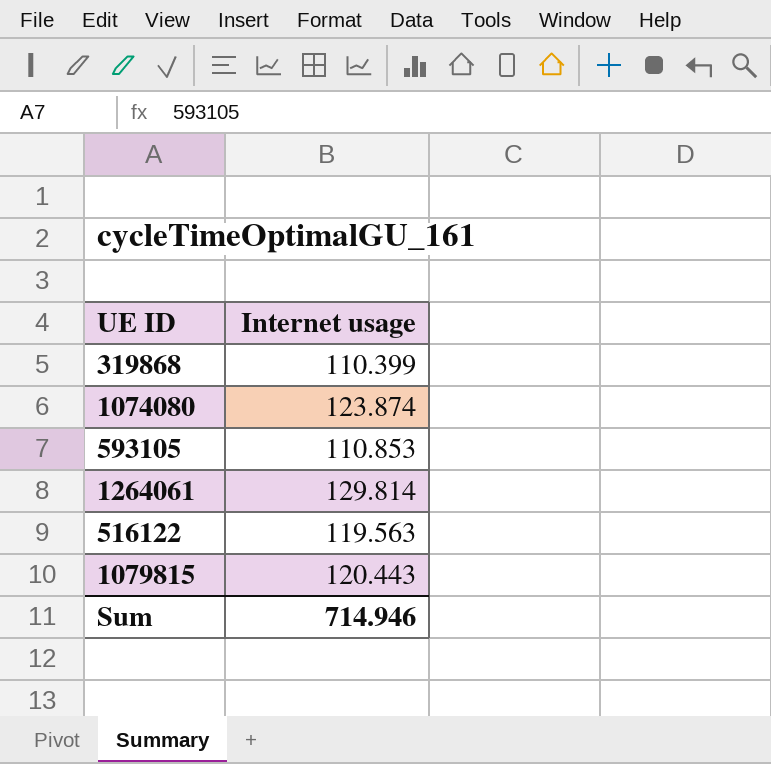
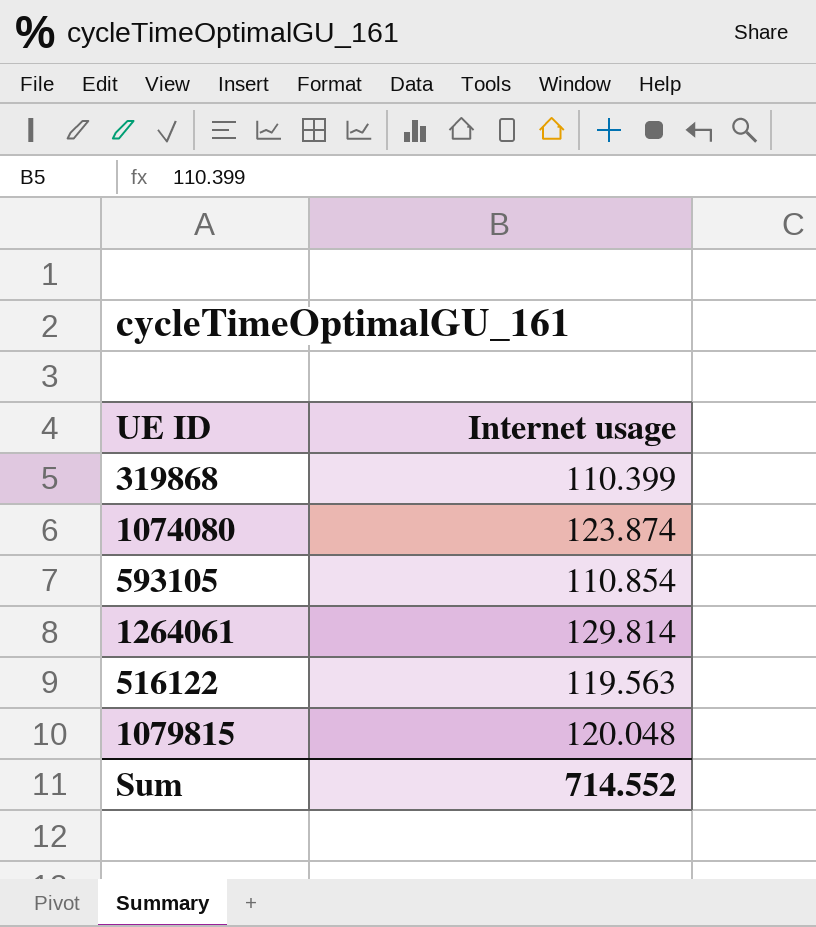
593105 | Internet usage: 110.853 -> 110.854
1079815 | Internet usage: 120.443 -> 120.048
Sum | Internet usage: 714.946 -> 714.552

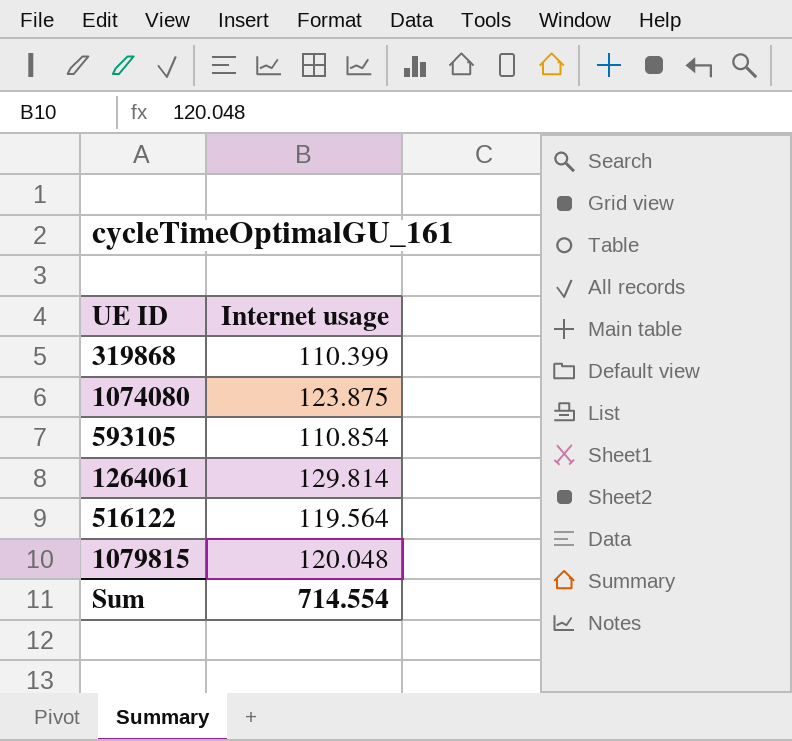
1074080 | Internet usage: 123.874 -> 123.875
516122 | Internet usage: 119.563 -> 119.564
Sum | Internet usage: 714.552 -> 714.554

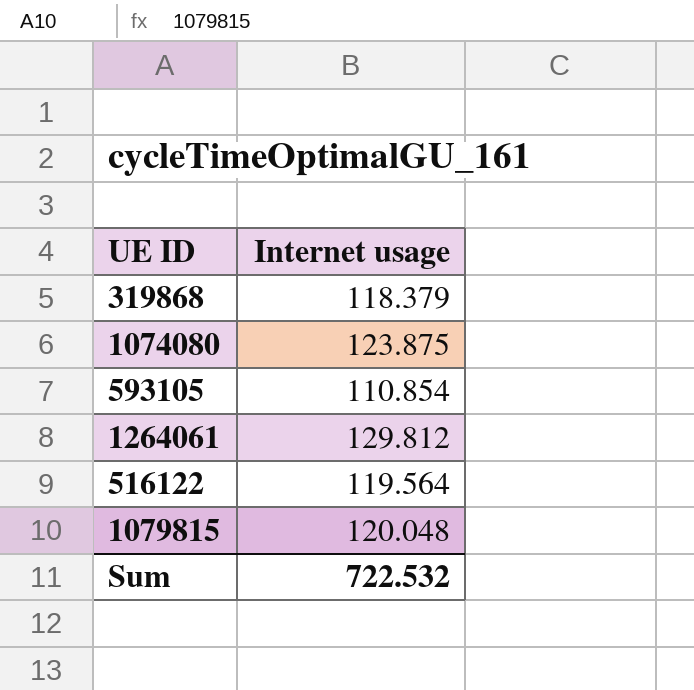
319868 | Internet usage: 110.399 -> 118.379
1264061 | Internet usage: 129.814 -> 129.812
Sum | Internet usage: 714.554 -> 722.532

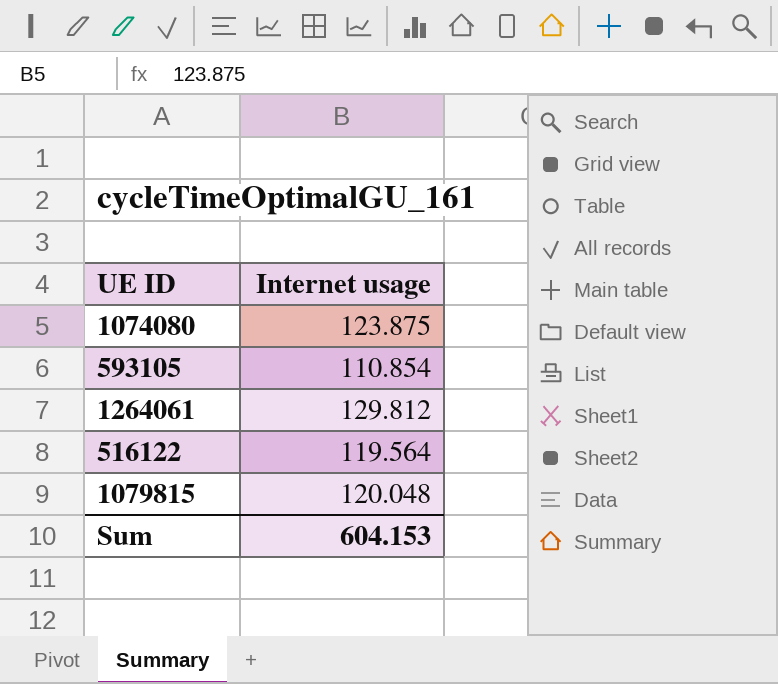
row 319868: 118.379 -> none
Sum | Internet usage: 722.532 -> 604.153

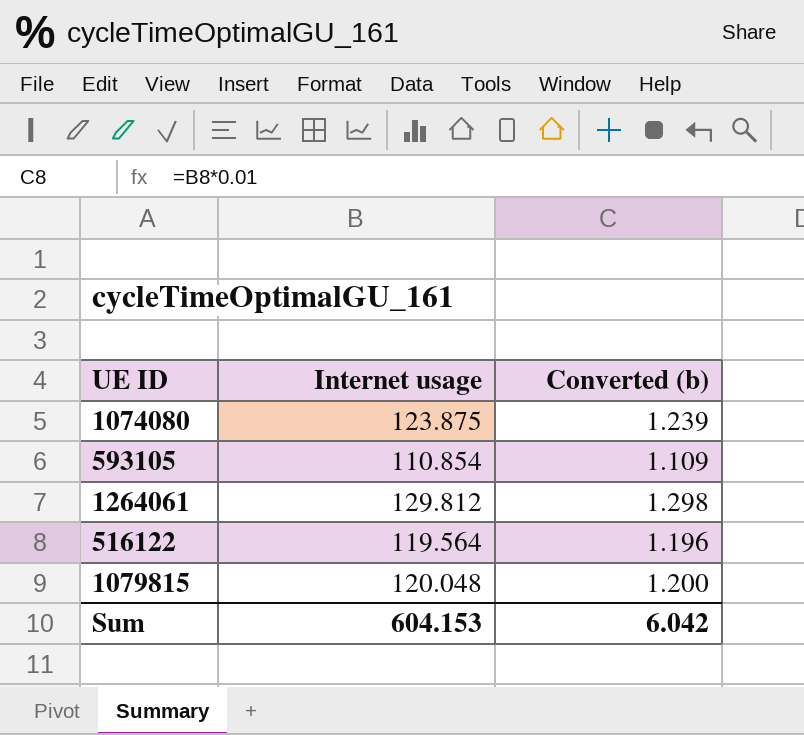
column Converted (b) | formula: none -> [Internet usage] * 0.01

